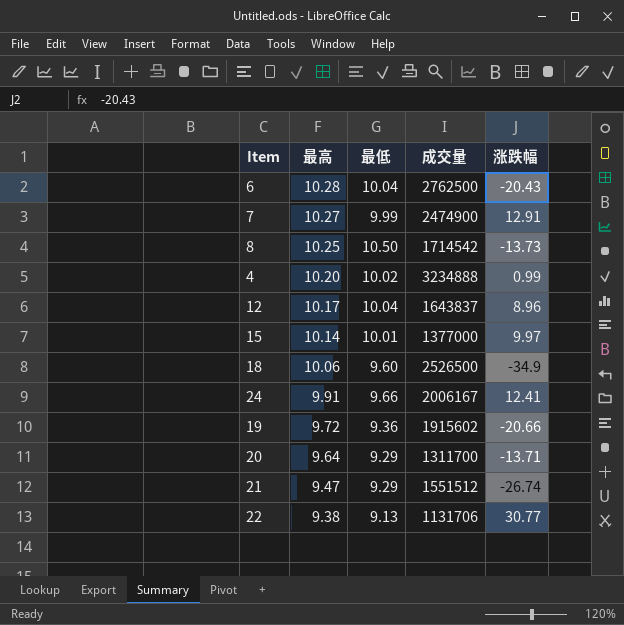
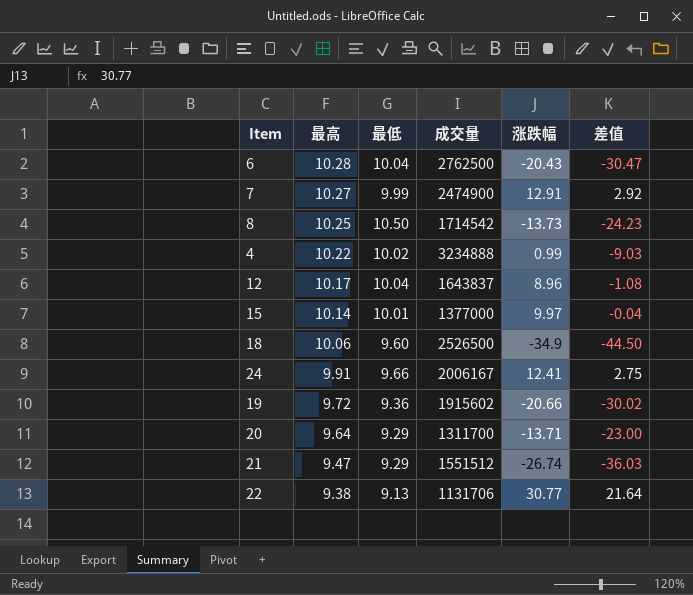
column 差值 | formula: none -> [涨跌幅] - [最低]
4 | 最高: 10.20 -> 10.22

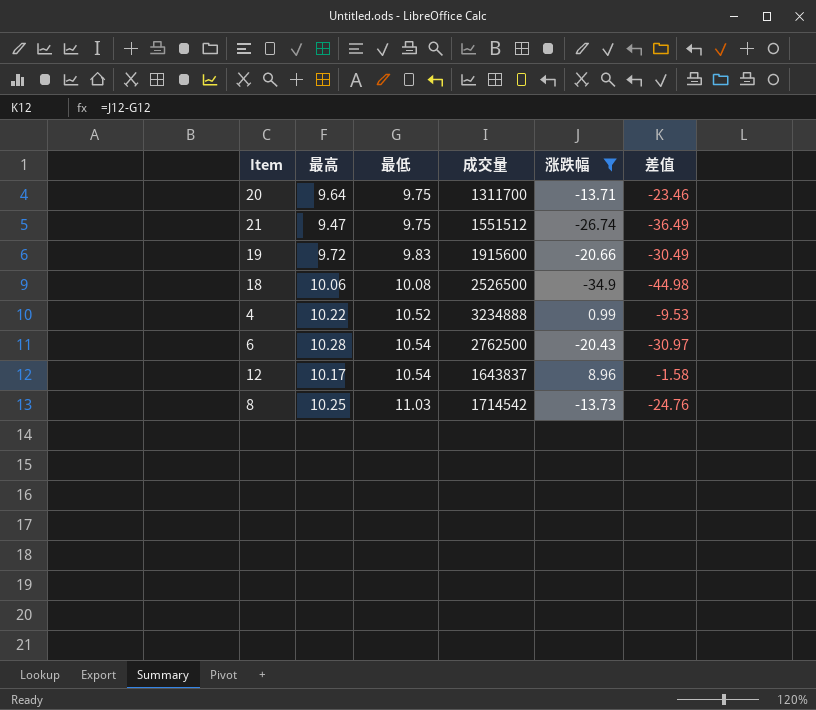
filter: none -> 涨跌幅 <= 8.96
row order: 最高 descending -> 最低 ascending
20 | 最低: 9.29 -> 9.75
20 | 差值: -23.00 -> -23.46
21 | 最低: 9.29 -> 9.75
21 | 差值: -36.03 -> -36.49
19 | 最低: 9.36 -> 9.83
19 | 成交量: 1915602 -> 1915600
19 | 差值: -30.02 -> -30.49
18 | 最低: 9.60 -> 10.08
18 | 差值: -44.50 -> -44.98
4 | 最低: 10.02 -> 10.52
4 | 差值: -9.03 -> -9.53
6 | 最低: 10.04 -> 10.54
6 | 差值: -30.47 -> -30.97
12 | 最低: 10.04 -> 10.54
12 | 差值: -1.08 -> -1.58
8 | 最低: 10.50 -> 11.03
8 | 差值: -24.23 -> -24.76

